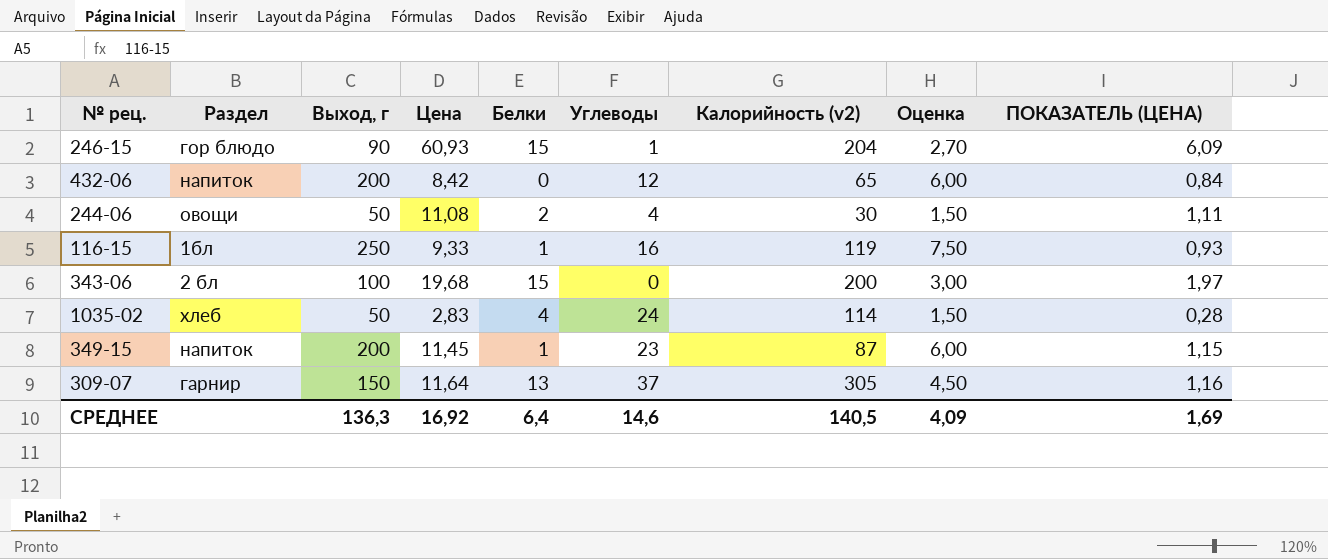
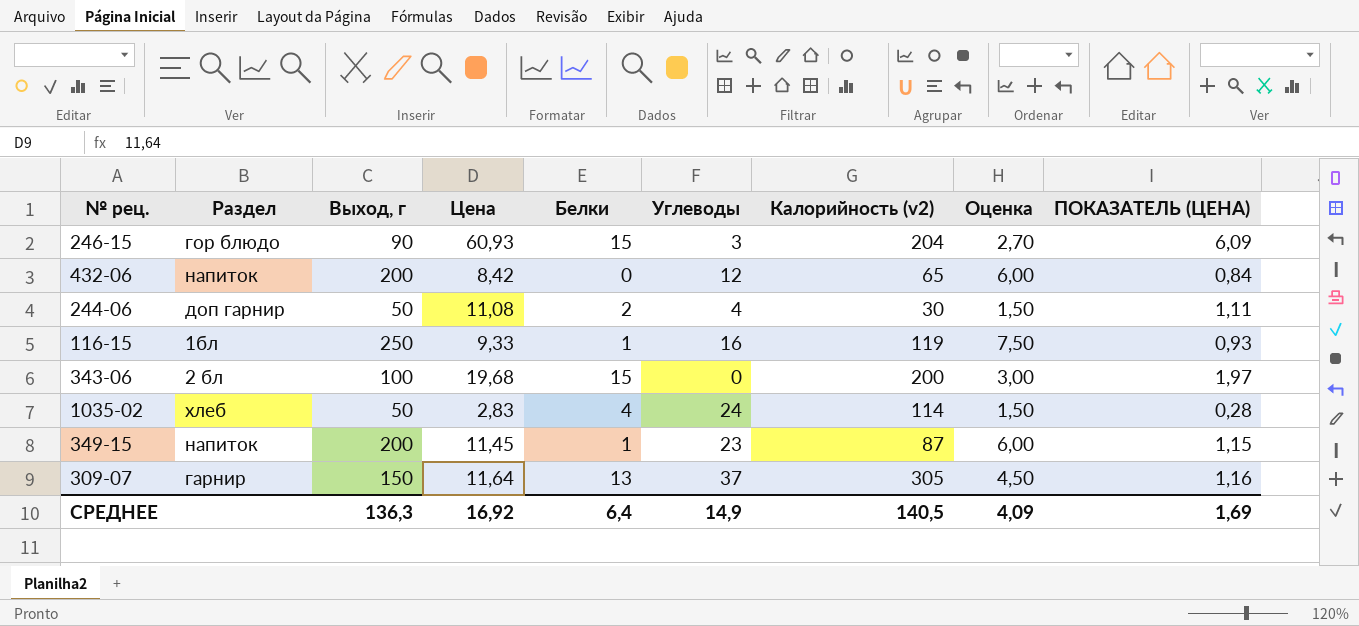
246-15 | Углеводы: 1 -> 3
244-06 | Раздел: овощи -> доп гарнир
СРЕДНЕЕ | Углеводы: 14,6 -> 14,9

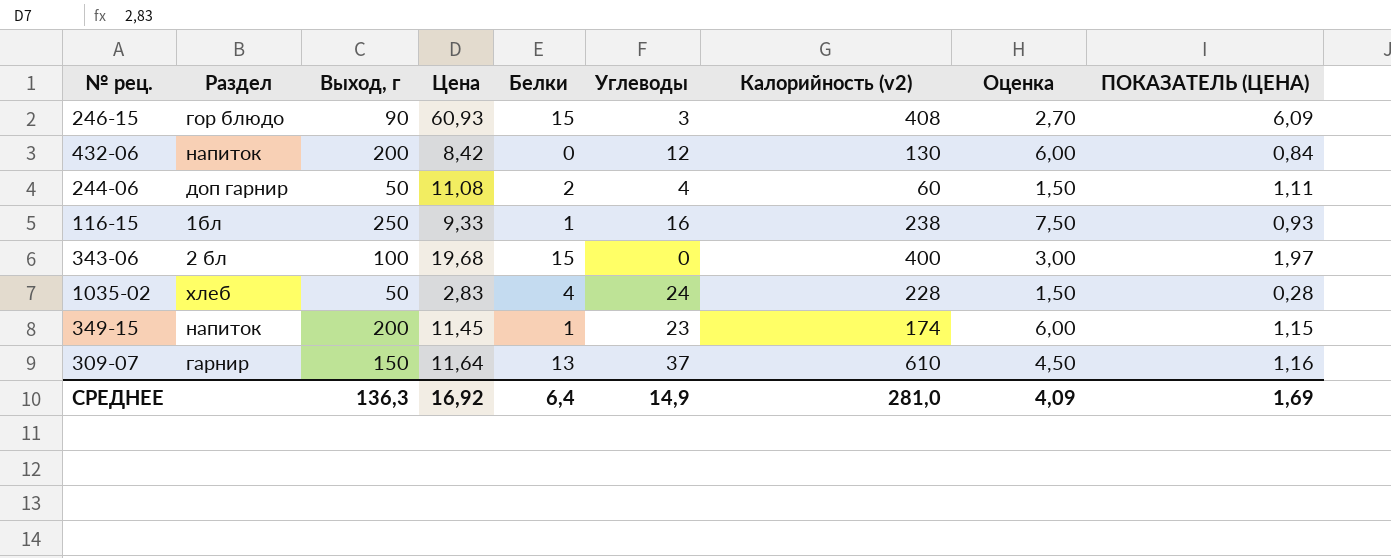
246-15 | Калорийность (v2): 204 -> 408
432-06 | Калорийность (v2): 65 -> 130
244-06 | Калорийность (v2): 30 -> 60
116-15 | Калорийность (v2): 119 -> 238
343-06 | Калорийность (v2): 200 -> 400
1035-02 | Калорийность (v2): 114 -> 228
349-15 | Калорийность (v2): 87 -> 174
309-07 | Калорийность (v2): 305 -> 610
СРЕДНЕЕ | Калорийность (v2): 140,5 -> 281,0

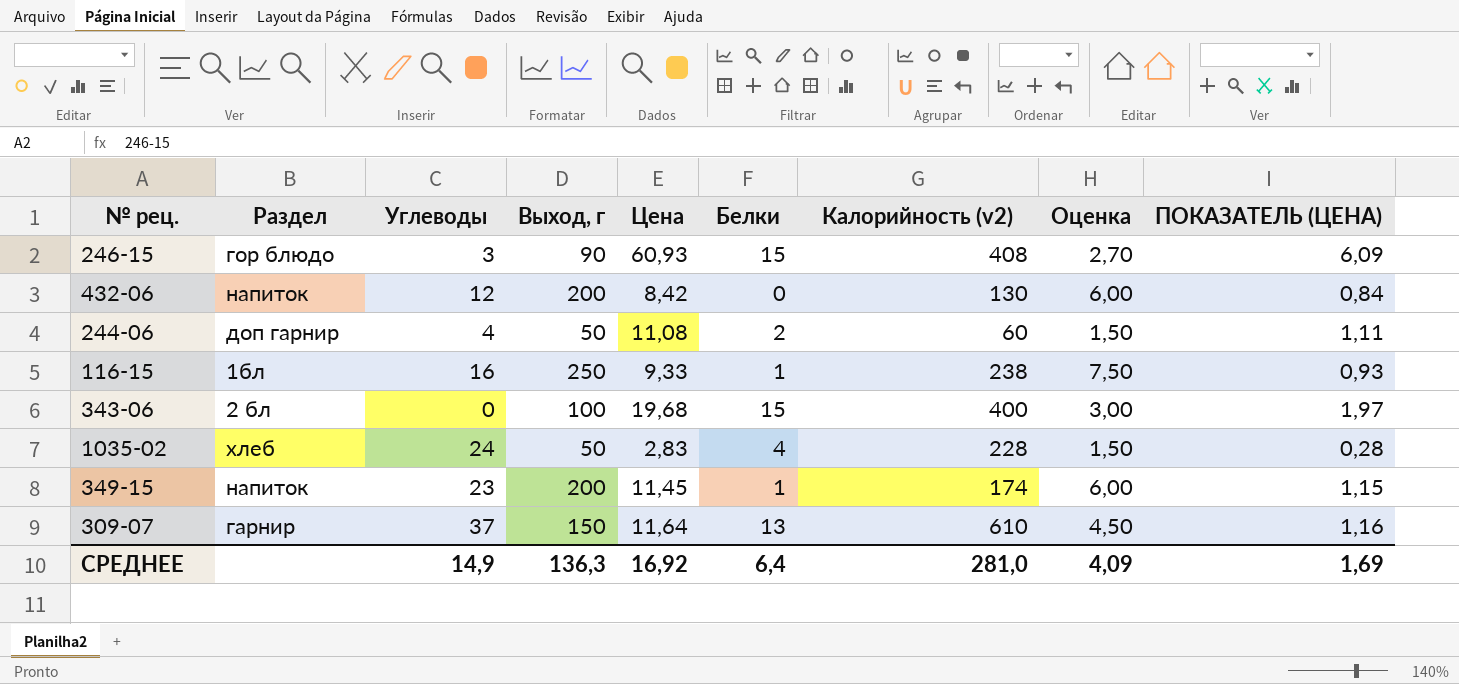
column Углеводы | position: 6 -> 3

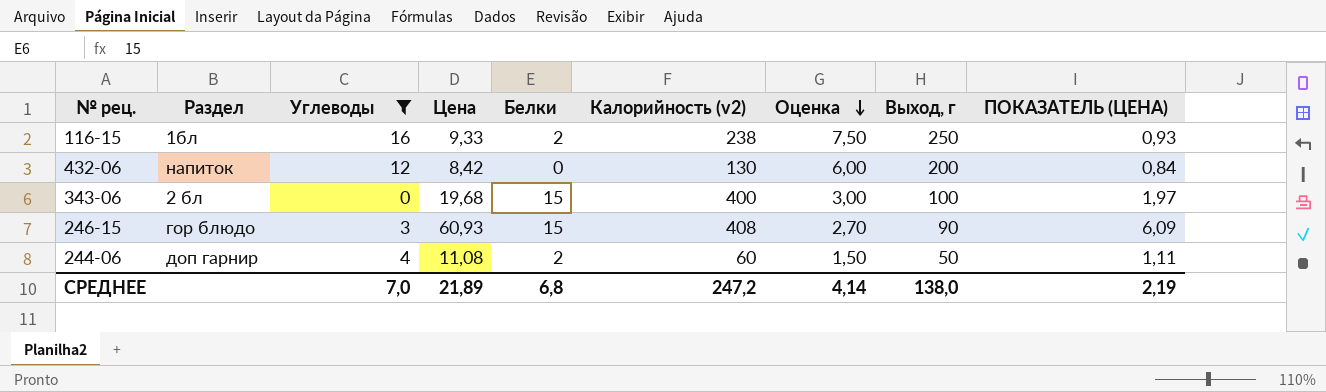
filter: none -> Углеводы <= 16
row order: none -> Оценка descending
column Выход, г | position: 4 -> 8
116-15 | Белки: 1 -> 2
СРЕДНЕЕ | Углеводы: 14,9 -> 7,0
СРЕДНЕЕ | Цена: 16,92 -> 21,89
СРЕДНЕЕ | Белки: 6,4 -> 6,8
СРЕДНЕЕ | Калорийность (v2): 281,0 -> 247,2
СРЕДНЕЕ | Оценка: 4,09 -> 4,14
СРЕДНЕЕ | Выход, г: 136,3 -> 138,0
СРЕДНЕЕ | ПОКАЗАТЕЛЬ (ЦЕНА): 1,69 -> 2,19

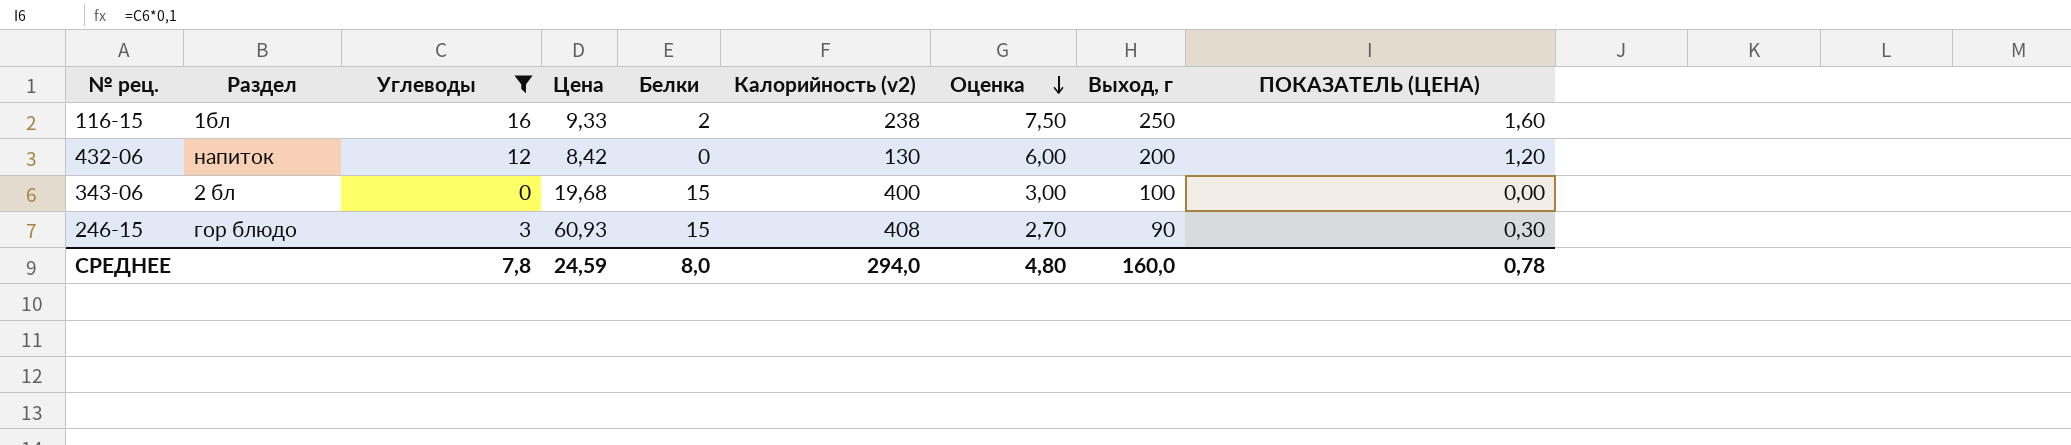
column ПОКАЗАТЕЛЬ (ЦЕНА) | formula: [Цена] * 0,1 -> [Углеводы] * 0,1
row 244-06: доп гарнир | 4 | 11,08 | 2 | 60 | 1,50 | 50 | 1,11 -> none
СРЕДНЕЕ | Углеводы: 7,0 -> 7,8
СРЕДНЕЕ | Цена: 21,89 -> 24,59
СРЕДНЕЕ | Белки: 6,8 -> 8,0
СРЕДНЕЕ | Калорийность (v2): 247,2 -> 294,0
СРЕДНЕЕ | Оценка: 4,14 -> 4,80
СРЕДНЕЕ | Выход, г: 138,0 -> 160,0
СРЕДНЕЕ | ПОКАЗАТЕЛЬ (ЦЕНА): 2,19 -> 0,78

